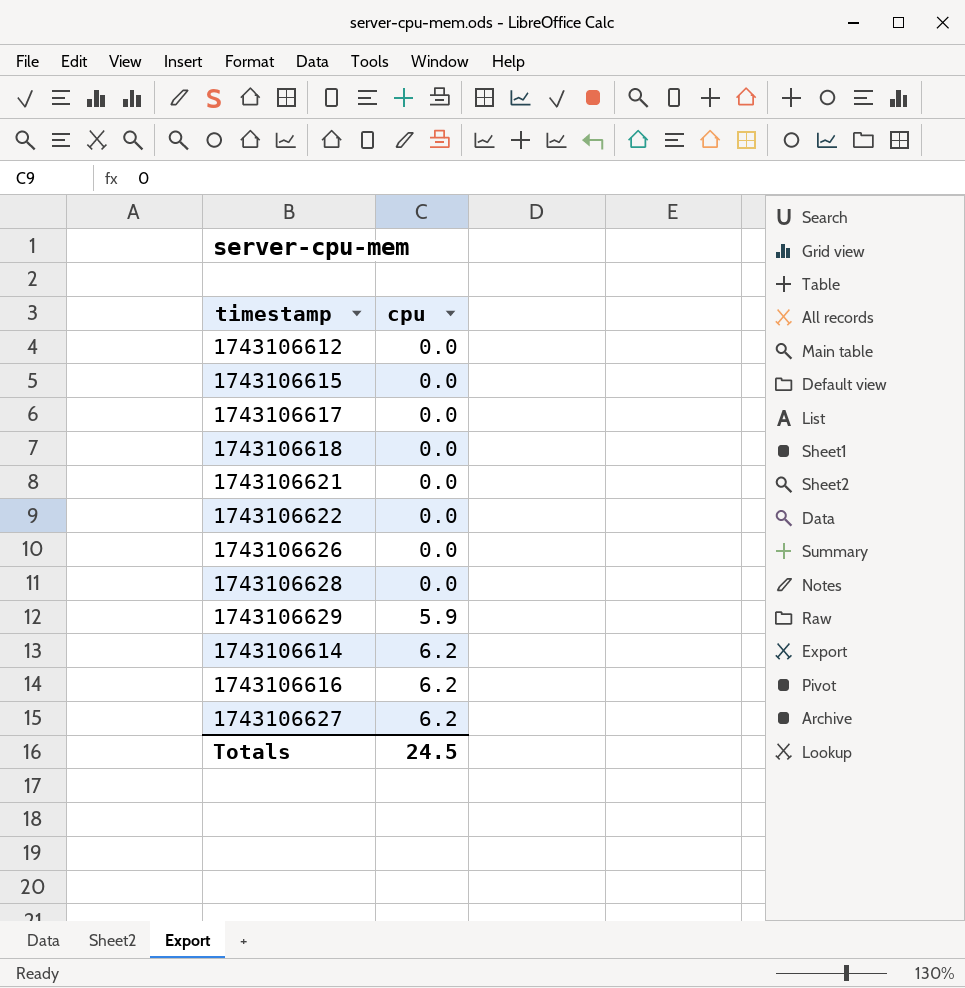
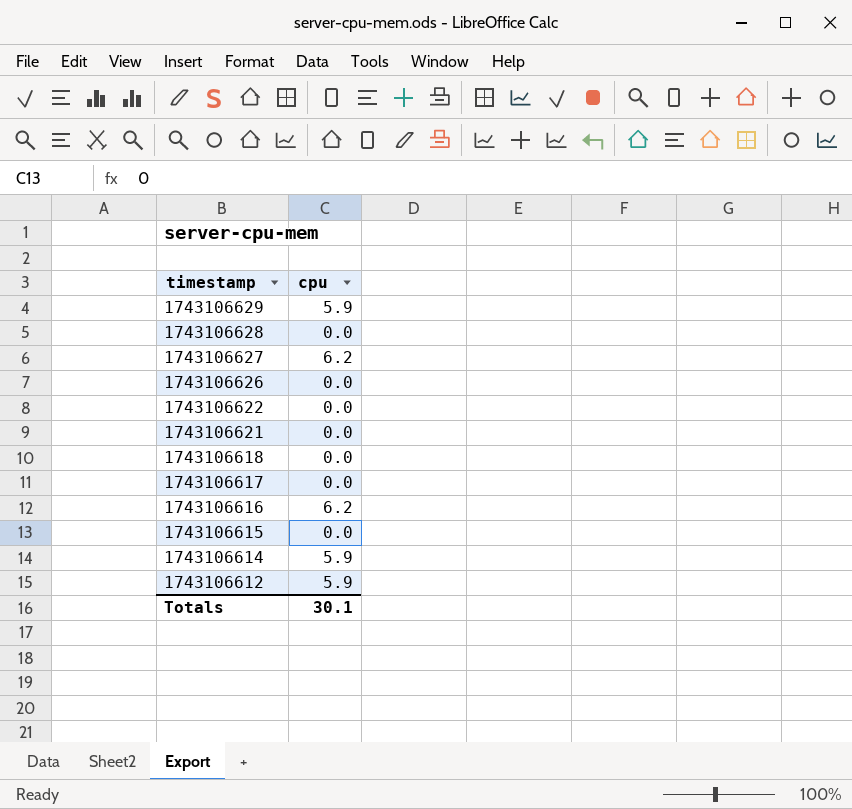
row order: cpu ascending -> timestamp descending
1743106614 | cpu: 6.2 -> 5.9
1743106612 | cpu: 0.0 -> 5.9
Totals | cpu: 24.5 -> 30.1

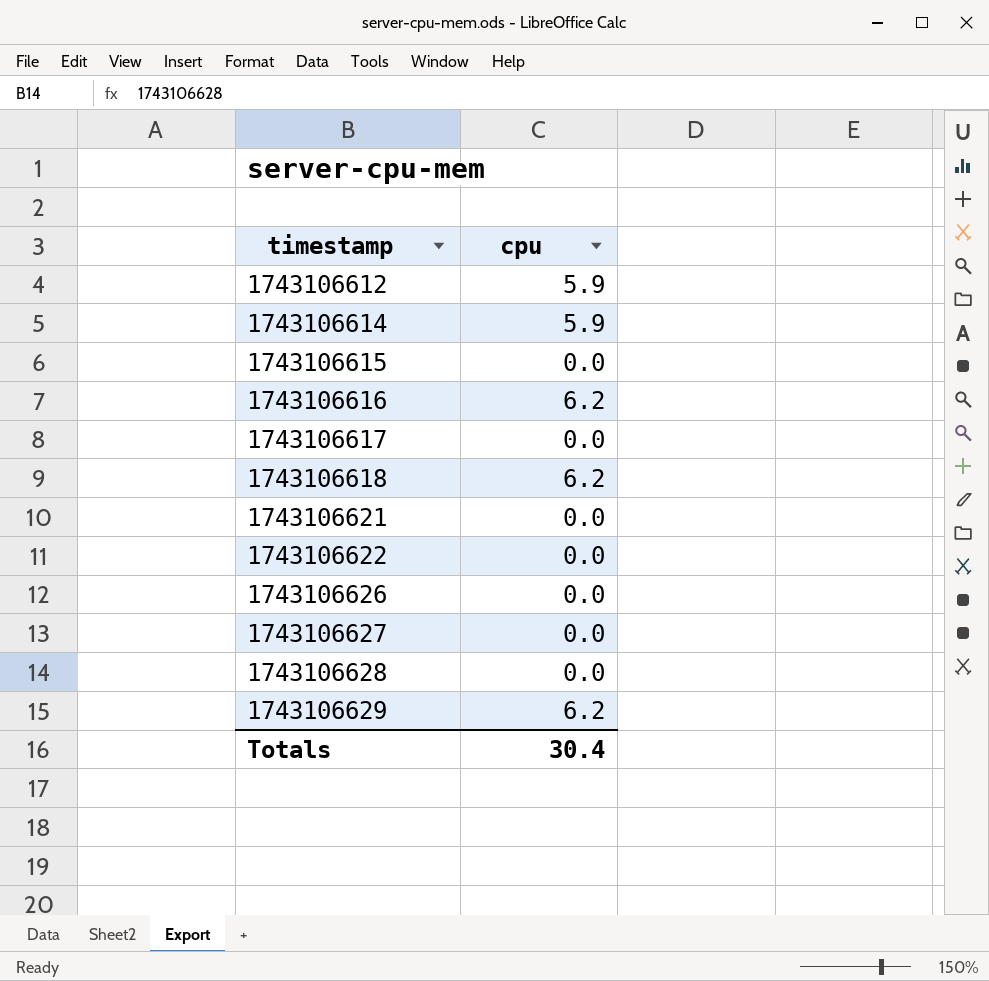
row order: timestamp descending -> timestamp ascending
1743106618 | cpu: 0.0 -> 6.2
1743106627 | cpu: 6.2 -> 0.0
1743106629 | cpu: 5.9 -> 6.2
Totals | cpu: 30.1 -> 30.4

